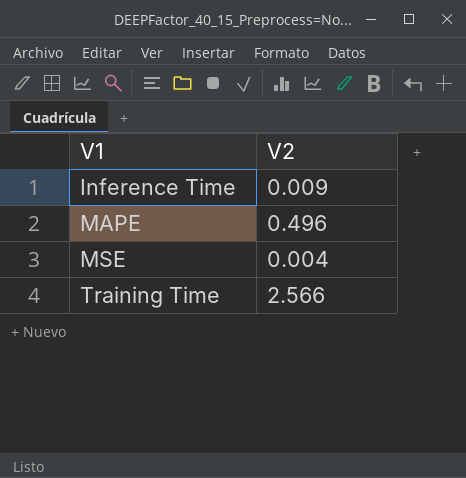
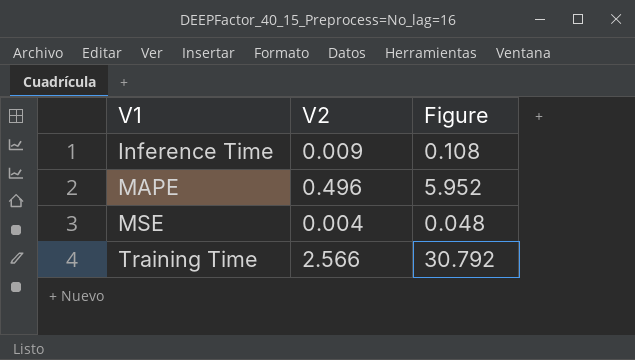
column Figure | formula: none -> [V2] * 12

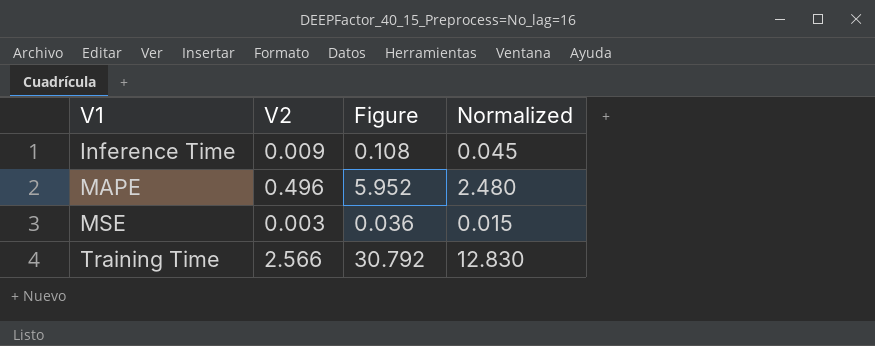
column Normalized | formula: none -> [V2] * 5
MSE | V2: 0.004 -> 0.003
MSE | Figure: 0.048 -> 0.036

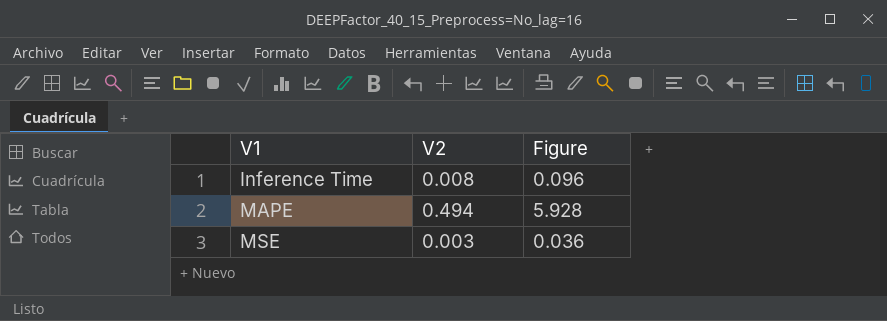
column Normalized | formula: [V2] * 5 -> none
row Training Time: 2.566 | 30.792 | 12.830 -> none
Inference Time | V2: 0.009 -> 0.008
Inference Time | Figure: 0.108 -> 0.096
MAPE | V2: 0.496 -> 0.494
MAPE | Figure: 5.952 -> 5.928

